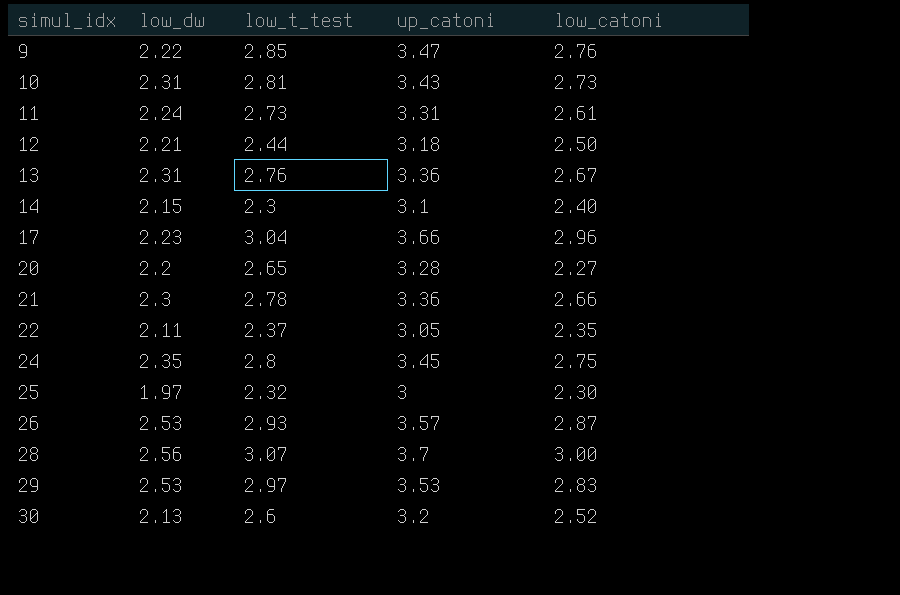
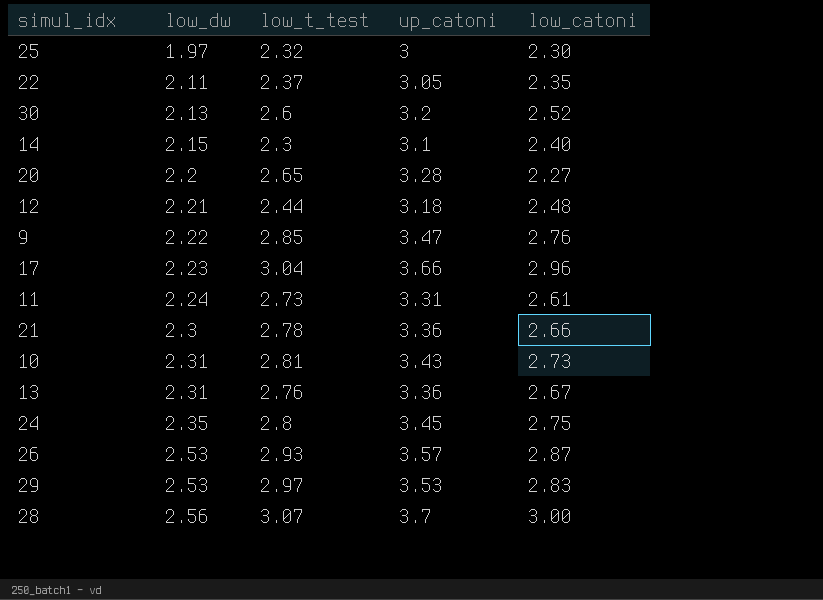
row order: simul_idx ascending -> low_dw ascending
12 | low_catoni: 2.50 -> 2.48

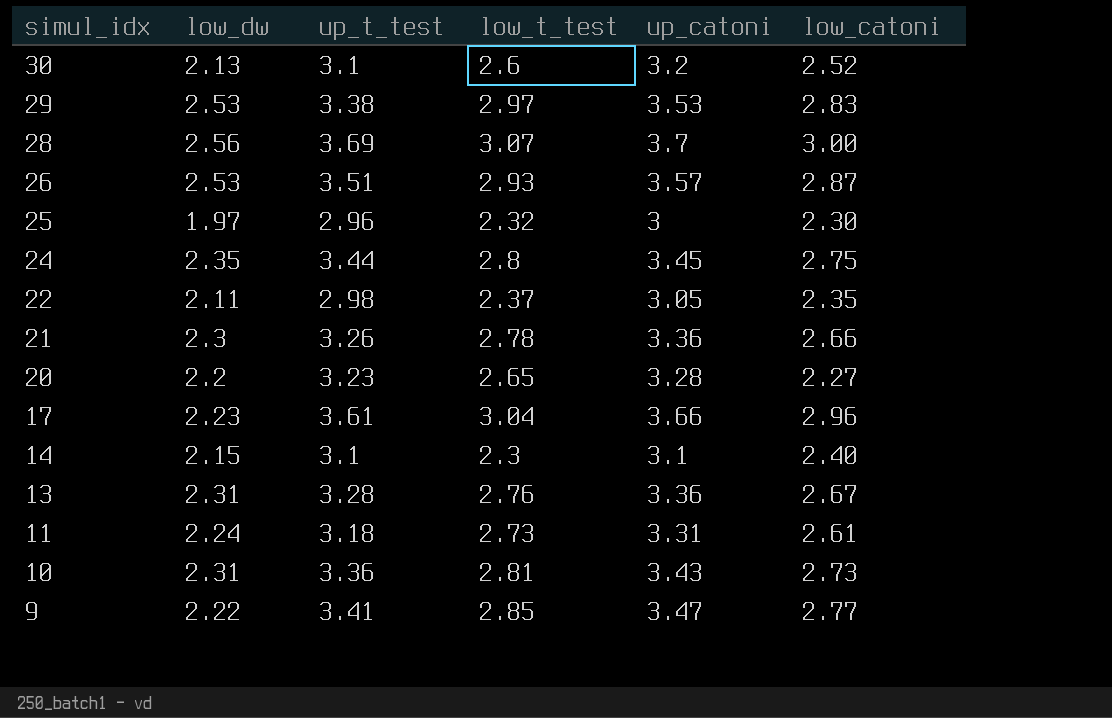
row order: low_dw ascending -> simul_idx descending
column up_t_test | position: none -> 3
row 12: 2.21 | 2.44 | 3.18 | 2.48 -> none
9 | low_catoni: 2.76 -> 2.77

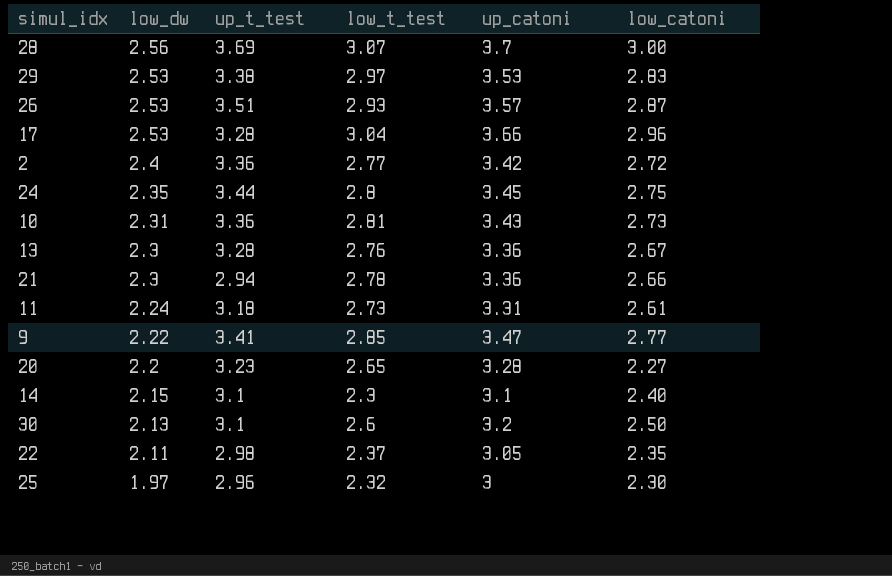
row order: simul_idx descending -> low_dw descending
17 | low_dw: 2.23 -> 2.53
17 | up_t_test: 3.61 -> 3.28
row 2: none -> 2.4 | 3.36 | 2.77 | 3.42 | 2.72
13 | low_dw: 2.31 -> 2.3
21 | up_t_test: 3.26 -> 2.94
30 | low_catoni: 2.52 -> 2.50

